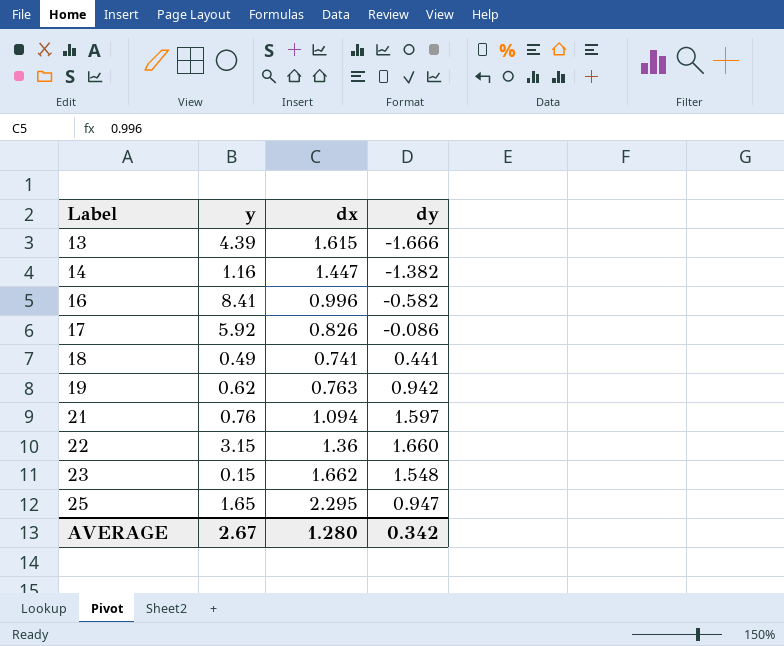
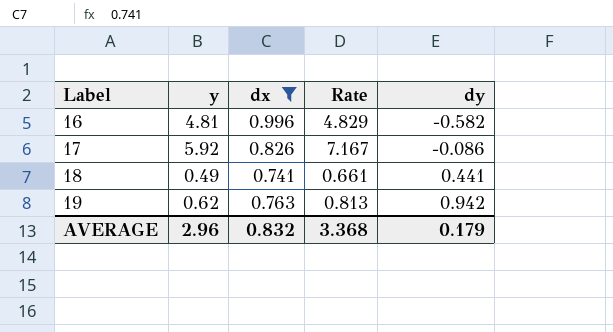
filter: none -> dx <= 0.996
column Rate | formula: none -> [y] / [dx]
16 | y: 8.41 -> 4.81
AVERAGE | y: 2.67 -> 2.96
AVERAGE | dx: 1.280 -> 0.832
AVERAGE | dy: 0.342 -> 0.179

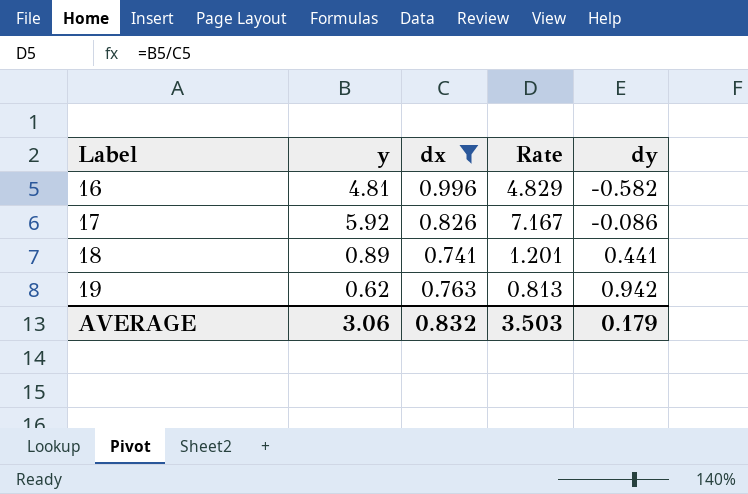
18 | y: 0.49 -> 0.89
18 | Rate: 0.661 -> 1.201
AVERAGE | y: 2.96 -> 3.06
AVERAGE | Rate: 3.368 -> 3.503

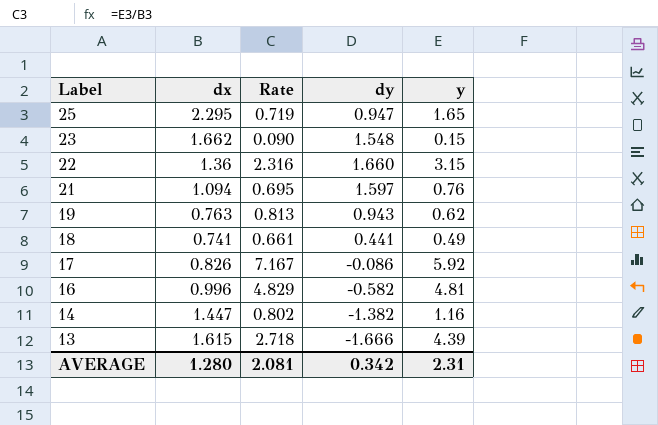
filter: dx <= 0.996 -> none
row order: Label ascending -> Label descending
column y | position: 2 -> 5
19 | dy: 0.942 -> 0.943
18 | Rate: 1.201 -> 0.661
18 | y: 0.89 -> 0.49
AVERAGE | dx: 0.832 -> 1.280
AVERAGE | Rate: 3.503 -> 2.081
AVERAGE | dy: 0.179 -> 0.342
AVERAGE | y: 3.06 -> 2.31

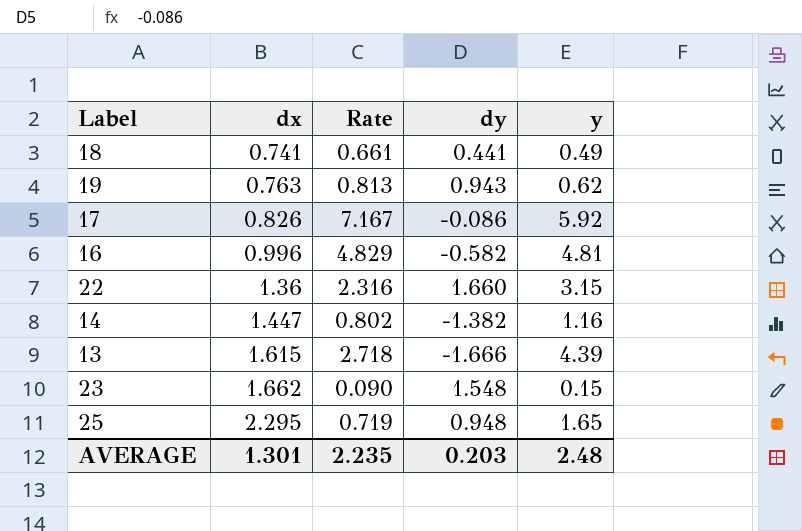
row order: Label descending -> dx ascending
row 21: 1.094 | 0.695 | 1.597 | 0.76 -> none
25 | dy: 0.947 -> 0.948
AVERAGE | dx: 1.280 -> 1.301
AVERAGE | Rate: 2.081 -> 2.235
AVERAGE | dy: 0.342 -> 0.203
AVERAGE | y: 2.31 -> 2.48

